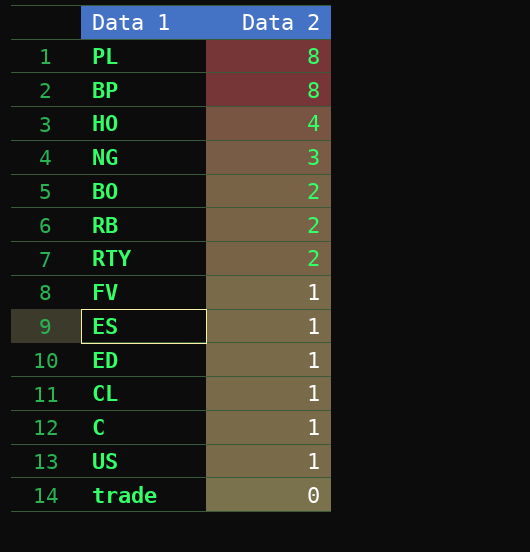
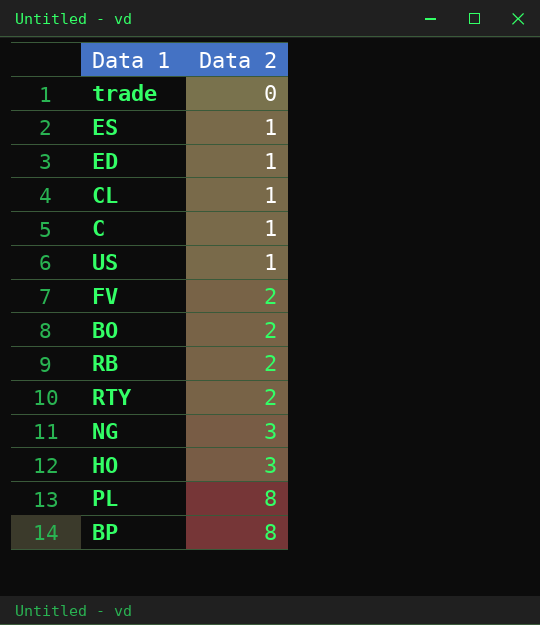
row order: Data 2 descending -> Data 2 ascending
FV | Data 2: 1 -> 2
HO | Data 2: 4 -> 3

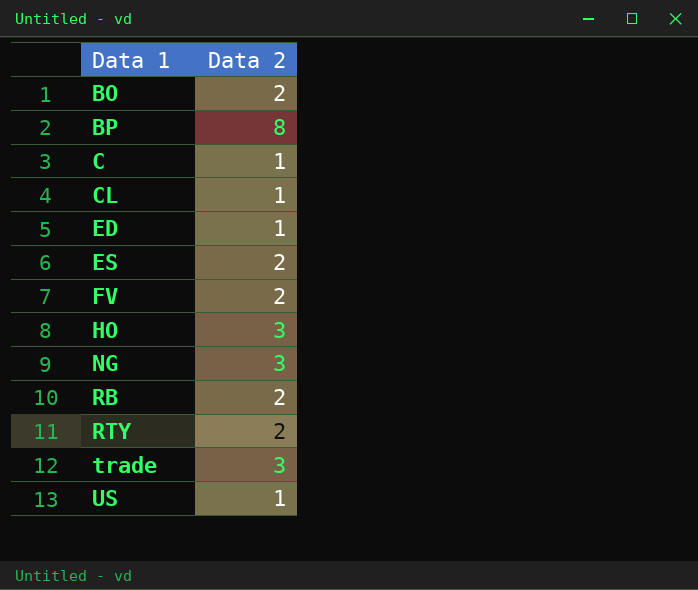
row order: Data 2 ascending -> Data 1 ascending
row PL: 8 -> none
ES | Data 2: 1 -> 2
trade | Data 2: 0 -> 3

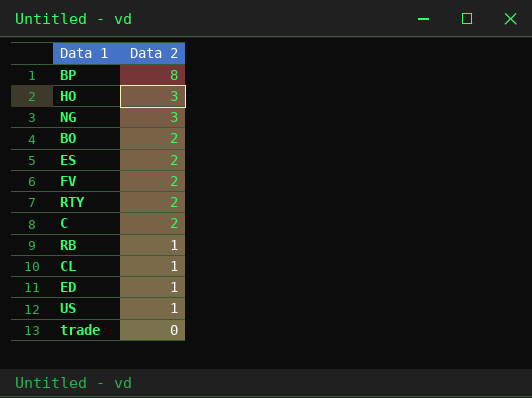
row order: Data 1 ascending -> Data 2 descending
C | Data 2: 1 -> 2
RB | Data 2: 2 -> 1
trade | Data 2: 3 -> 0

